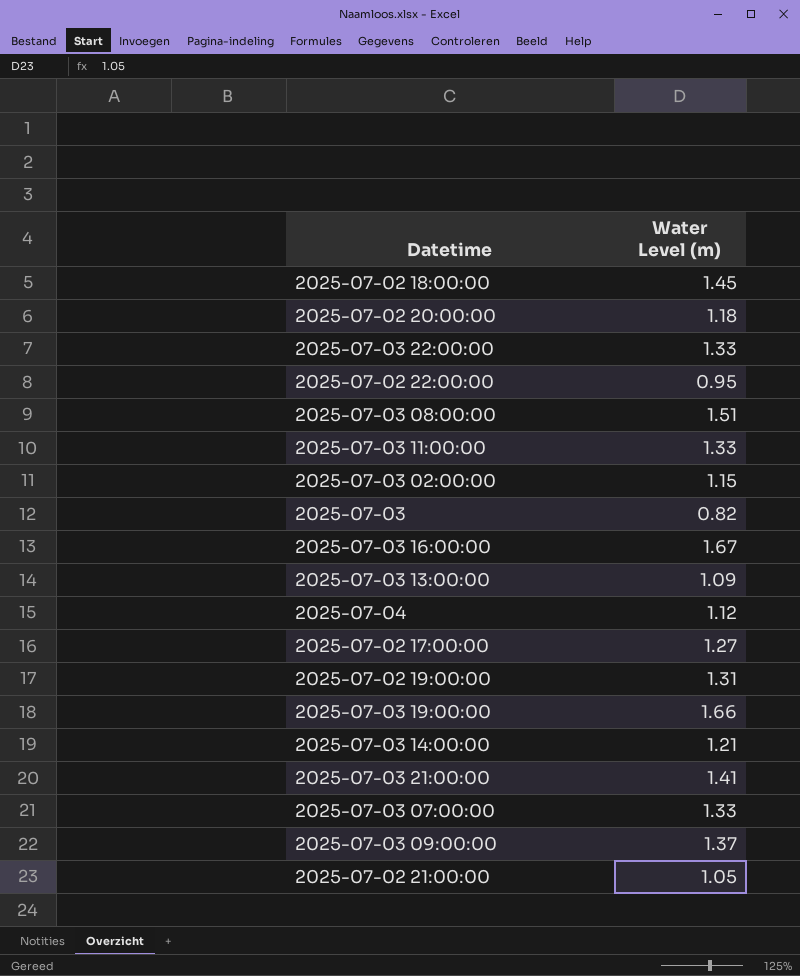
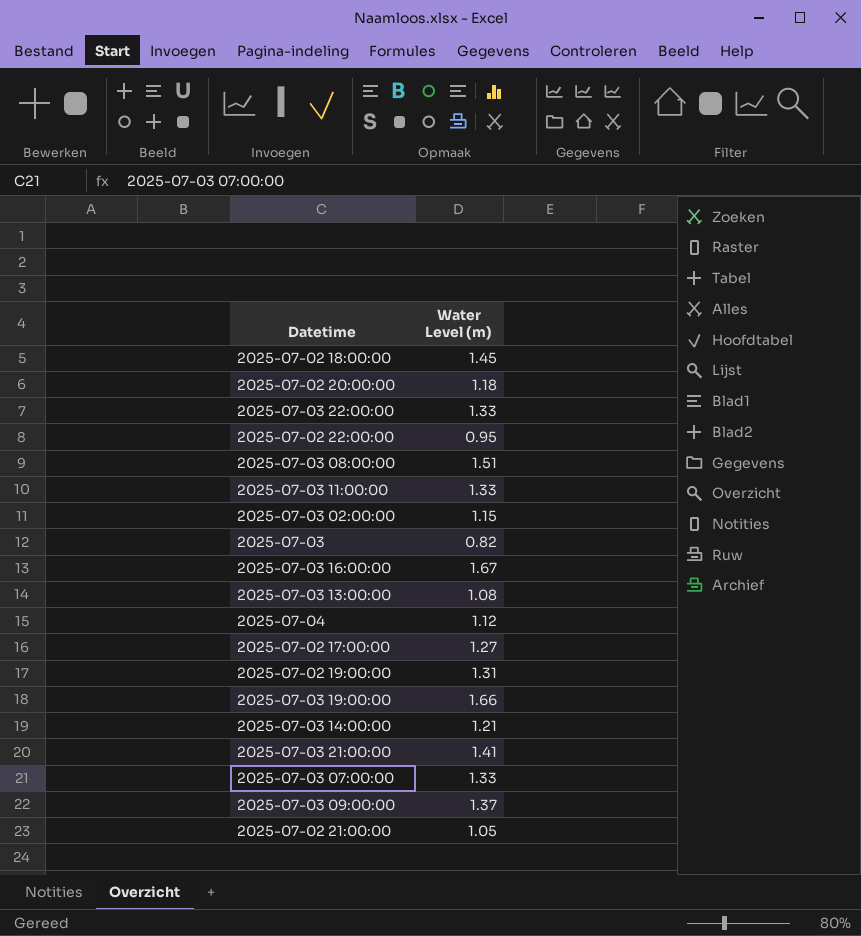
2025-07-03 13:00:00 | Water Level (m): 1.09 -> 1.08

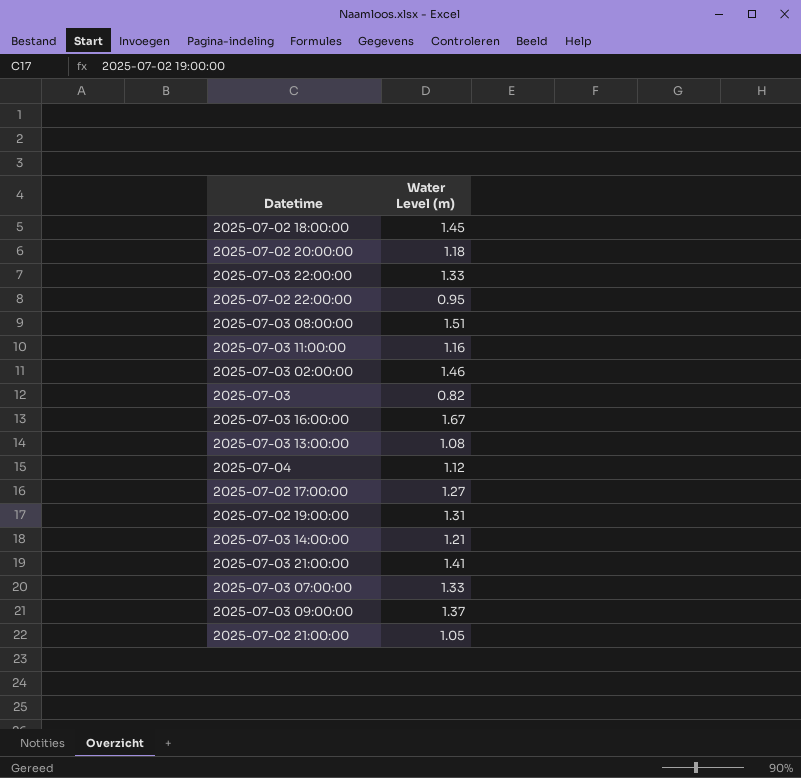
row 2025-07-03 19:00:00: 1.66 -> none
2025-07-03 11:00:00 | Water Level (m): 1.33 -> 1.16
2025-07-03 02:00:00 | Water Level (m): 1.15 -> 1.46

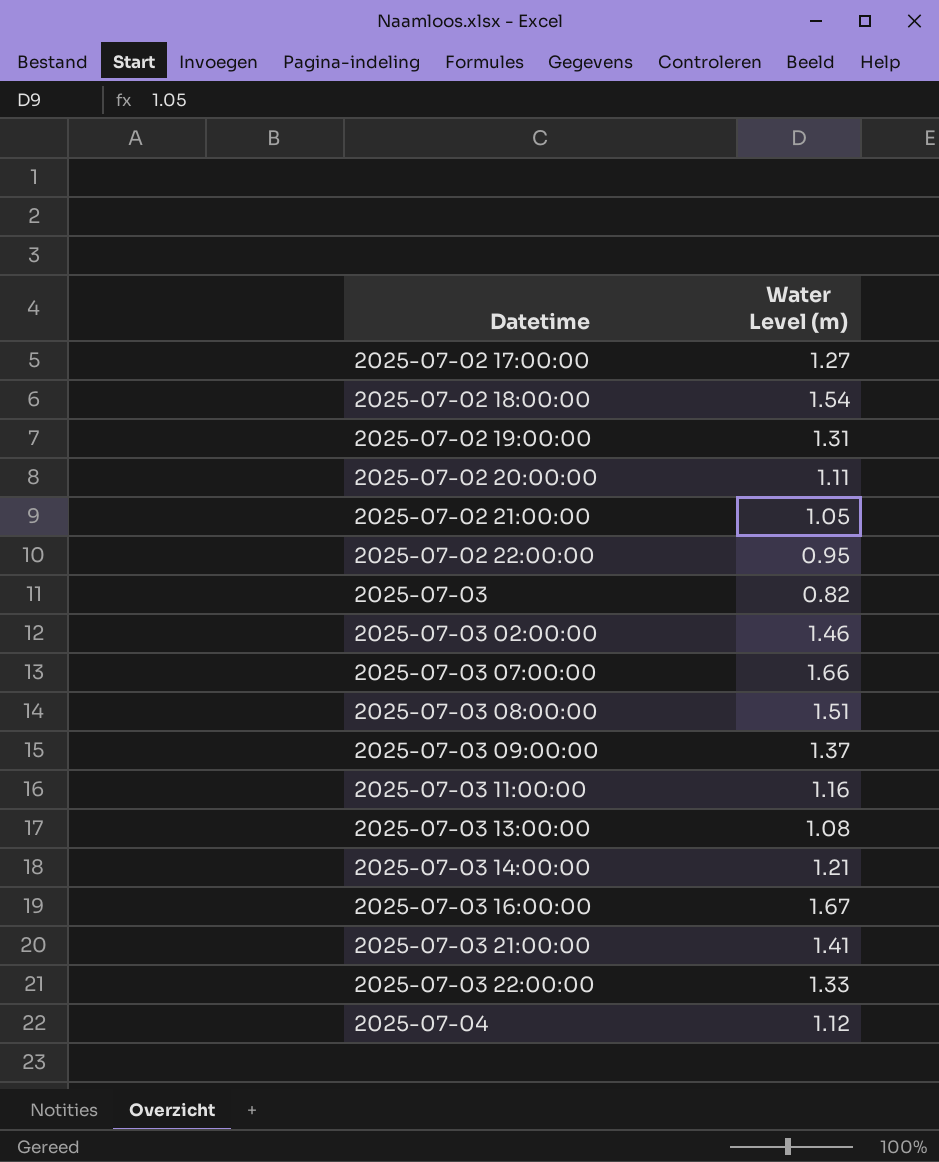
row order: none -> Datetime ascending
2025-07-02 18:00:00 | Water Level (m): 1.45 -> 1.54
2025-07-02 20:00:00 | Water Level (m): 1.18 -> 1.11
2025-07-03 07:00:00 | Water Level (m): 1.33 -> 1.66

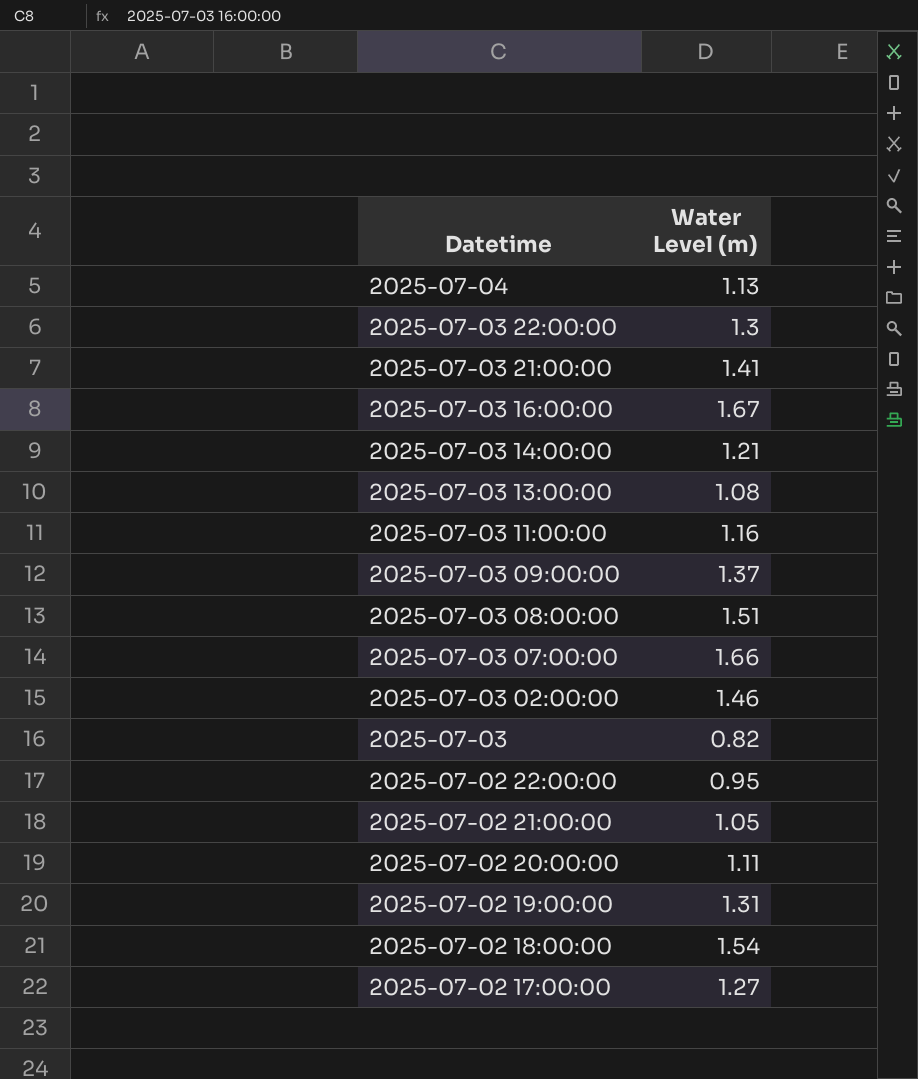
row order: Datetime ascending -> Datetime descending
2025-07-04 | Water Level (m): 1.12 -> 1.13
2025-07-03 22:00:00 | Water Level (m): 1.33 -> 1.3

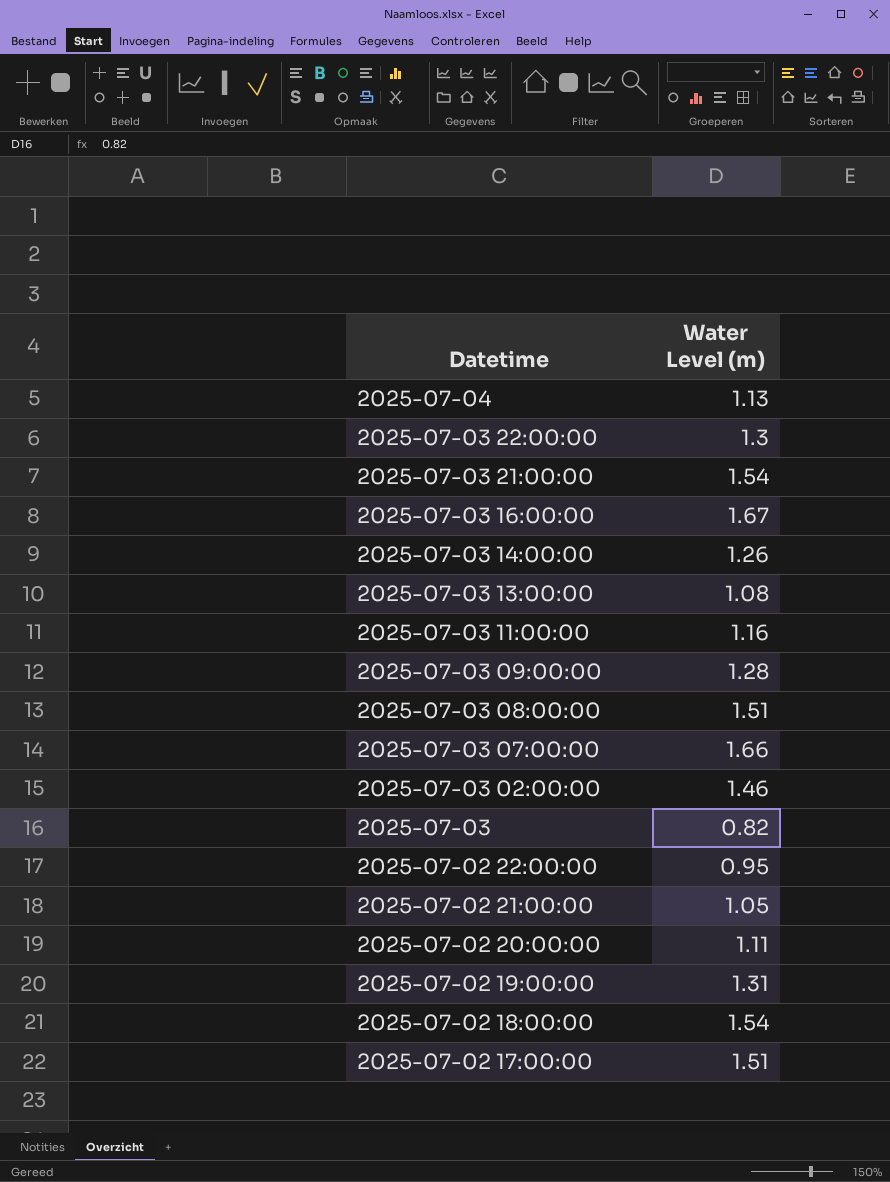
2025-07-03 21:00:00 | Water Level (m): 1.41 -> 1.54
2025-07-03 14:00:00 | Water Level (m): 1.21 -> 1.26
2025-07-03 09:00:00 | Water Level (m): 1.37 -> 1.28
2025-07-02 17:00:00 | Water Level (m): 1.27 -> 1.51

